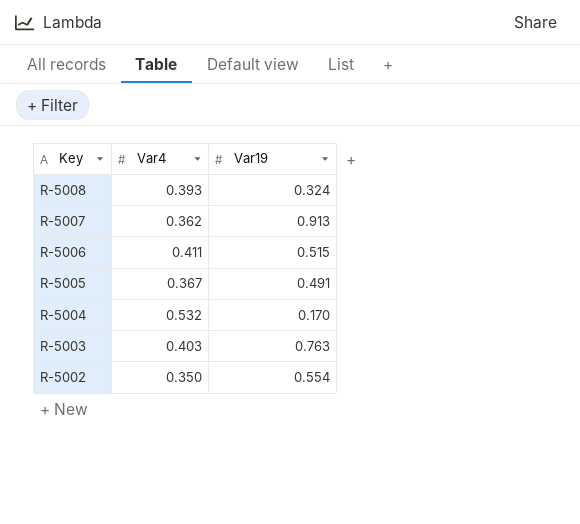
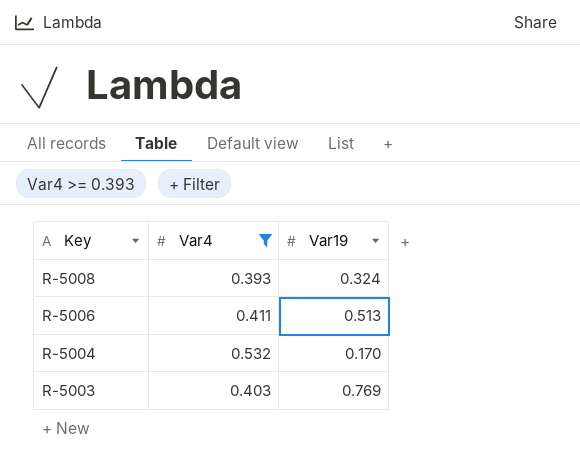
filter: none -> Var4 >= 0.393
R-5006 | Var19: 0.515 -> 0.513
R-5003 | Var19: 0.763 -> 0.769

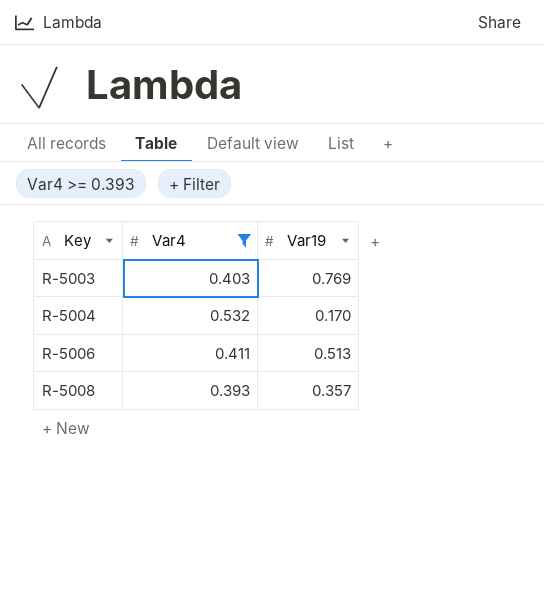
row order: Key descending -> Key ascending
R-5008 | Var19: 0.324 -> 0.357

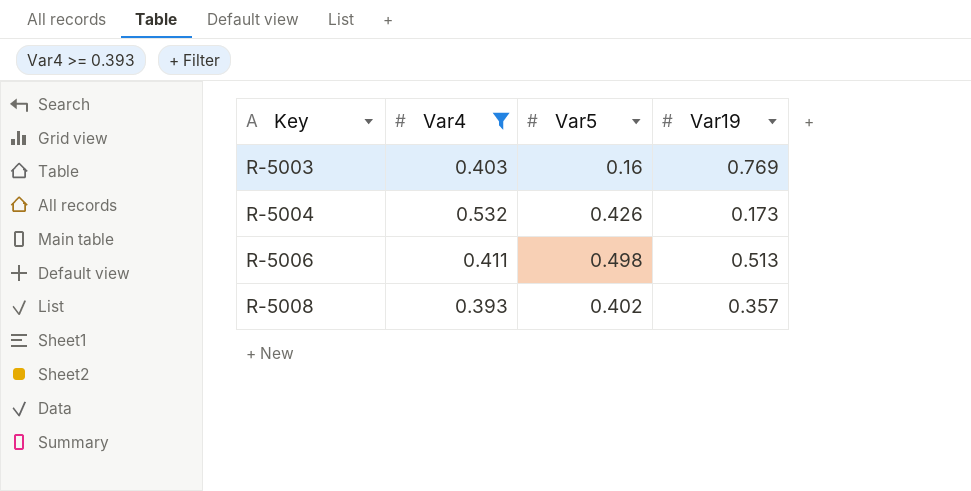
column Var5 | position: none -> 3
R-5004 | Var19: 0.170 -> 0.173

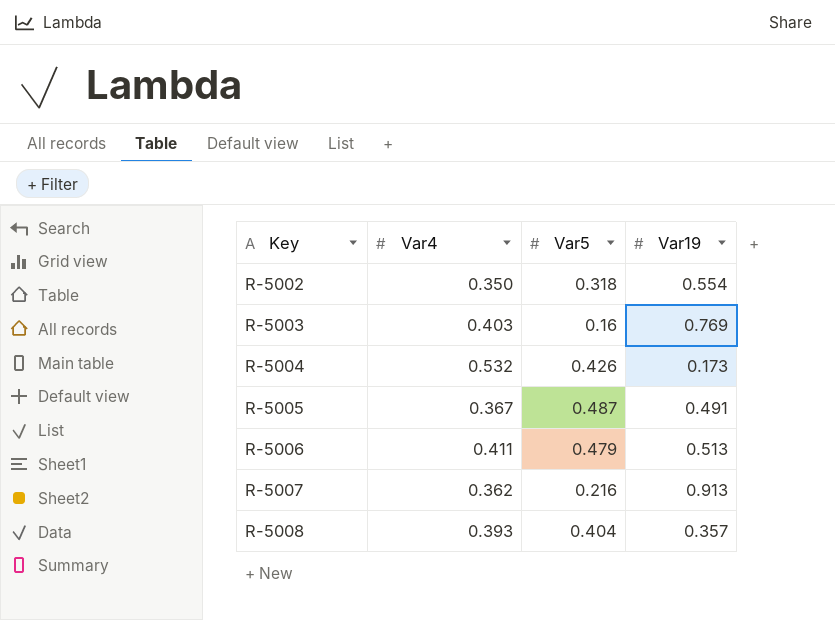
filter: Var4 >= 0.393 -> none
R-5006 | Var5: 0.498 -> 0.479
R-5008 | Var5: 0.402 -> 0.404

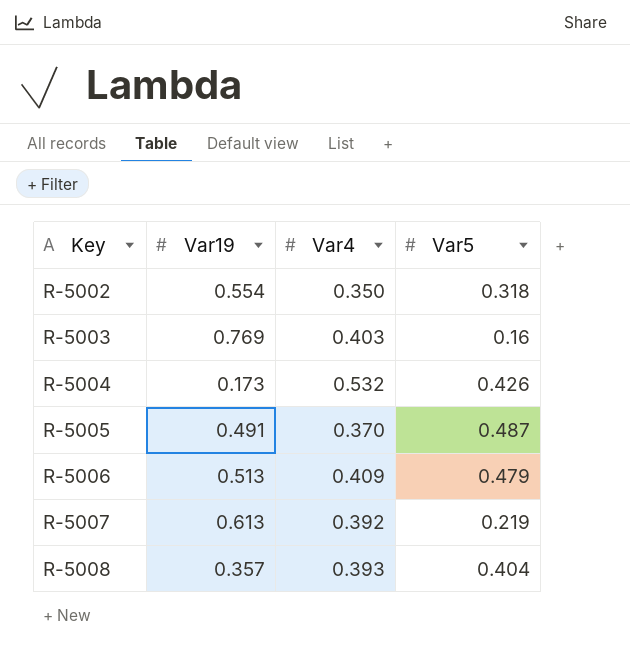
column Var19 | position: 4 -> 2
R-5005 | Var4: 0.367 -> 0.370
R-5006 | Var4: 0.411 -> 0.409
R-5007 | Var19: 0.913 -> 0.613
R-5007 | Var4: 0.362 -> 0.392
R-5007 | Var5: 0.216 -> 0.219

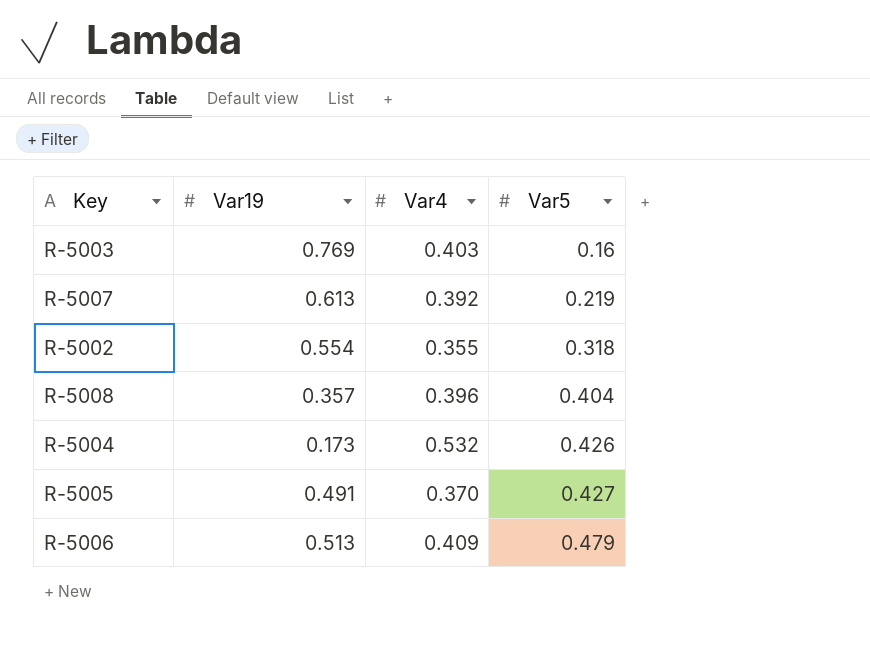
row order: Key ascending -> Var5 ascending
R-5002 | Var4: 0.350 -> 0.355
R-5008 | Var4: 0.393 -> 0.396
R-5005 | Var5: 0.487 -> 0.427

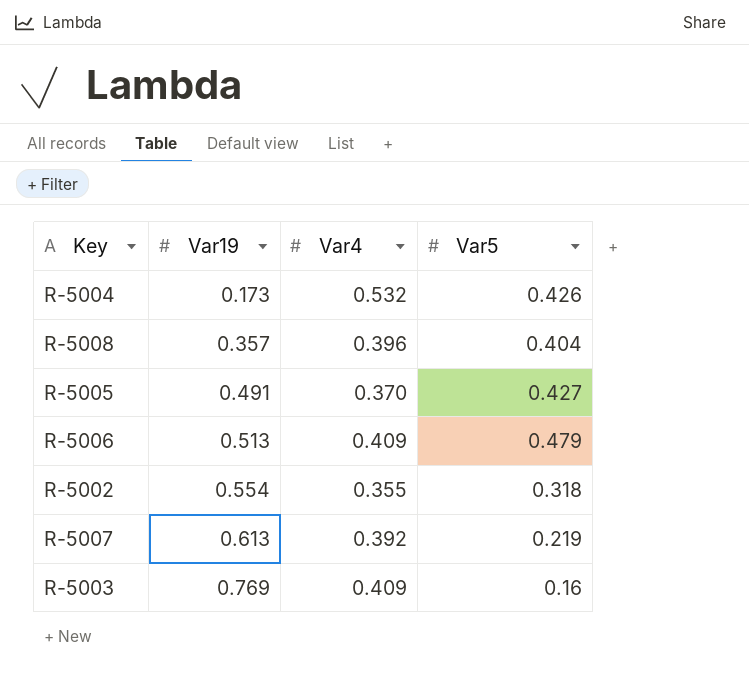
row order: Var5 ascending -> Var19 ascending
R-5003 | Var4: 0.403 -> 0.409

